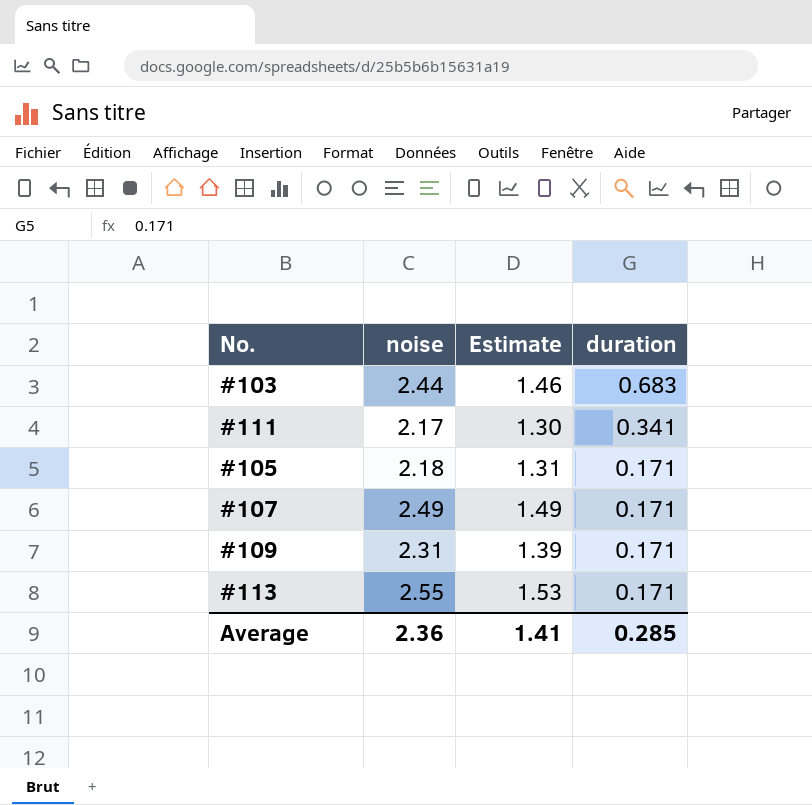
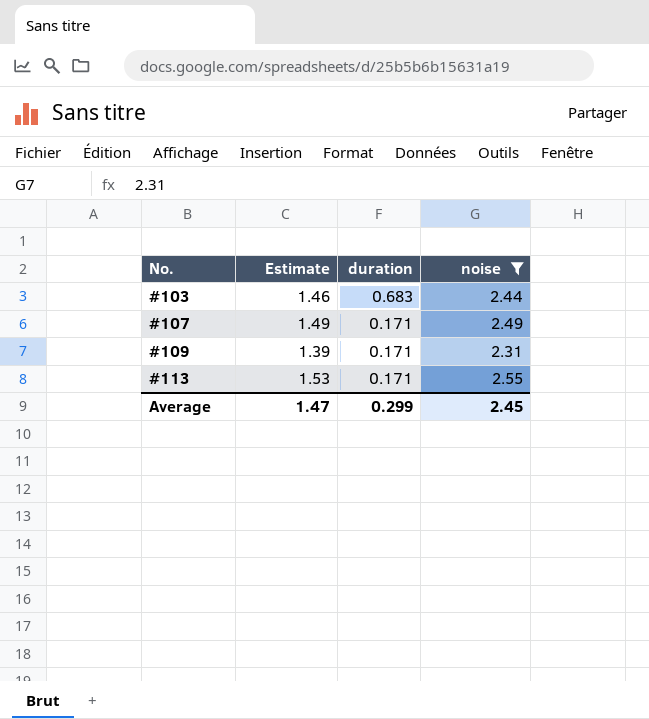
filter: none -> noise >= 2.31
column noise | position: 2 -> 4
Average | Estimate: 1.41 -> 1.47
Average | duration: 0.285 -> 0.299
Average | noise: 2.36 -> 2.45

